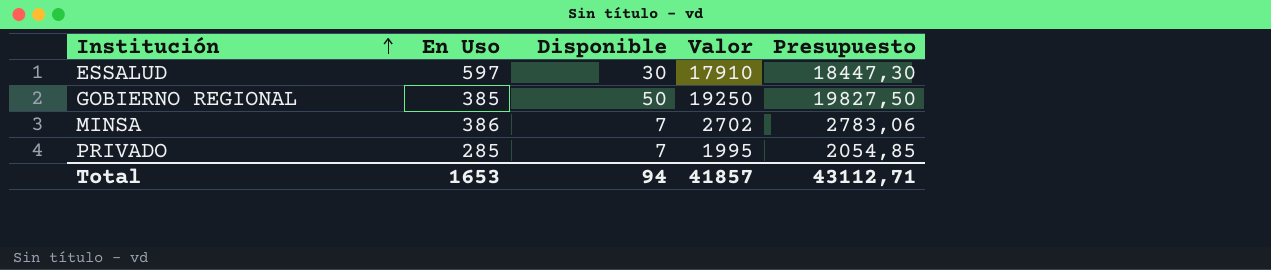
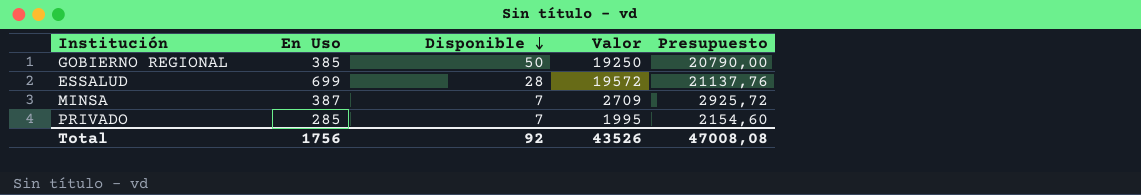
row order: Institución ascending -> Disponible descending
column Presupuesto | formula: [Valor] * 1,03 -> [Valor] * 1,08
ESSALUD | En Uso: 597 -> 699
ESSALUD | Disponible: 30 -> 28
ESSALUD | Valor: 17910 -> 19572
MINSA | En Uso: 386 -> 387
MINSA | Valor: 2702 -> 2709
Total | En Uso: 1653 -> 1756
Total | Disponible: 94 -> 92
Total | Valor: 41857 -> 43526
Total | Presupuesto: 43112,71 -> 47008,08

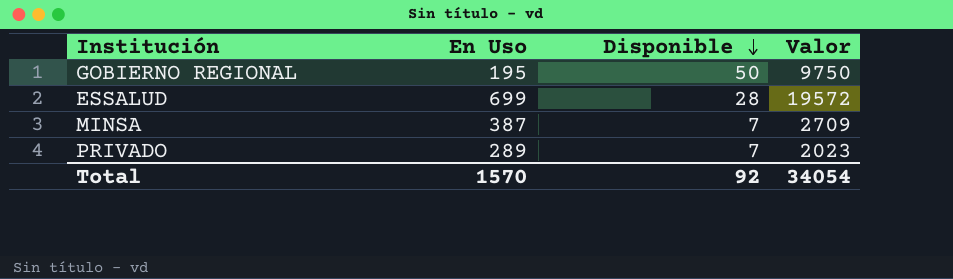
column Presupuesto | formula: [Valor] * 1,08 -> none
GOBIERNO REGIONAL | En Uso: 385 -> 195
GOBIERNO REGIONAL | Valor: 19250 -> 9750
PRIVADO | En Uso: 285 -> 289
PRIVADO | Valor: 1995 -> 2023
Total | En Uso: 1756 -> 1570
Total | Valor: 43526 -> 34054

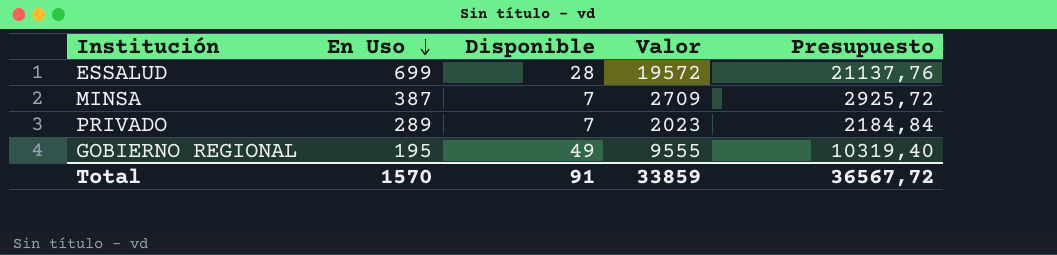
row order: Disponible descending -> En Uso descending
column Presupuesto | formula: none -> [Valor] * 1,08
GOBIERNO REGIONAL | Disponible: 50 -> 49
GOBIERNO REGIONAL | Valor: 9750 -> 9555
Total | Disponible: 92 -> 91
Total | Valor: 34054 -> 33859

